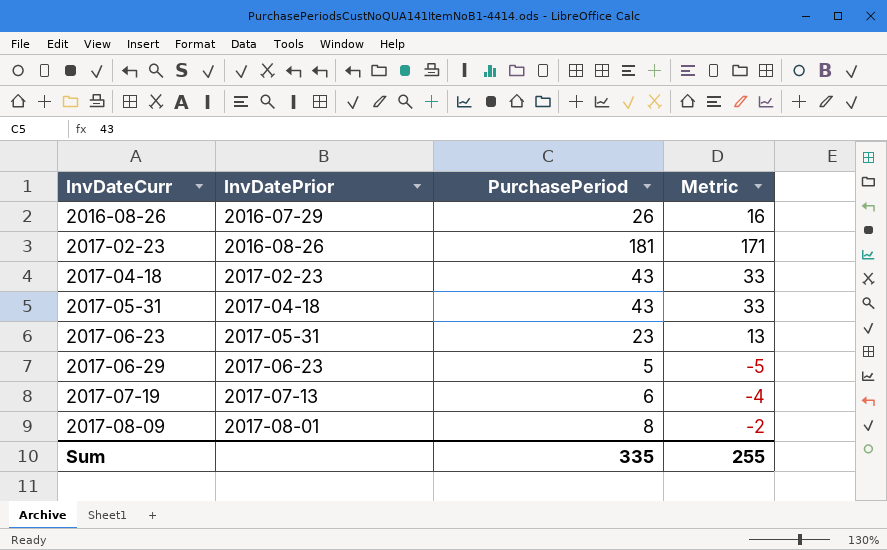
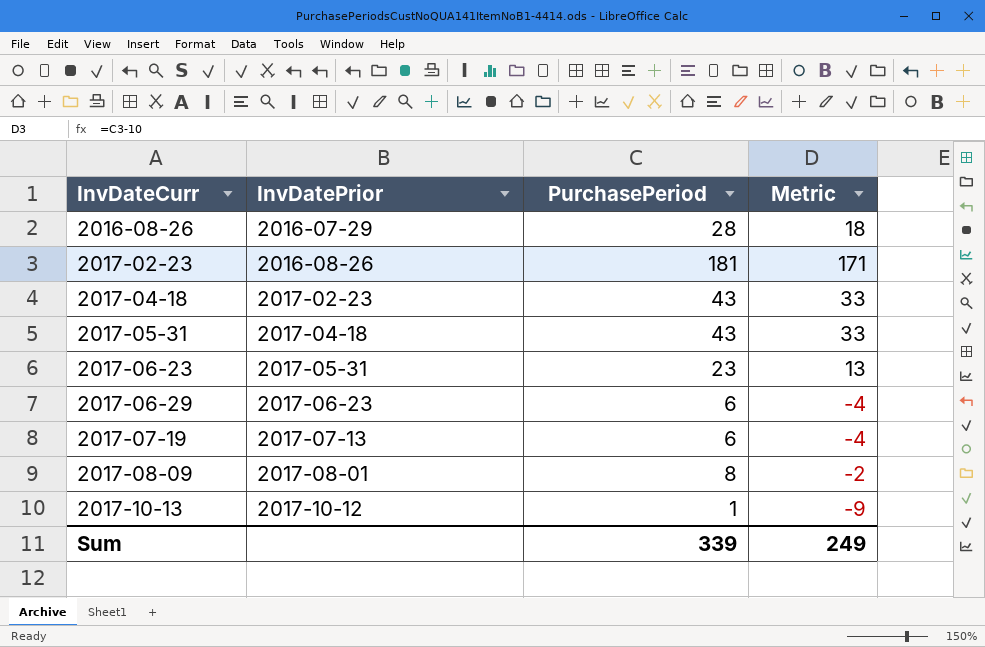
2016-08-26 | PurchasePeriod: 26 -> 28
2016-08-26 | Metric: 16 -> 18
2017-06-29 | PurchasePeriod: 5 -> 6
2017-06-29 | Metric: -5 -> -4
row 2017-10-13: none -> 2017-10-12 | 1 | -9
Sum | PurchasePeriod: 335 -> 339
Sum | Metric: 255 -> 249

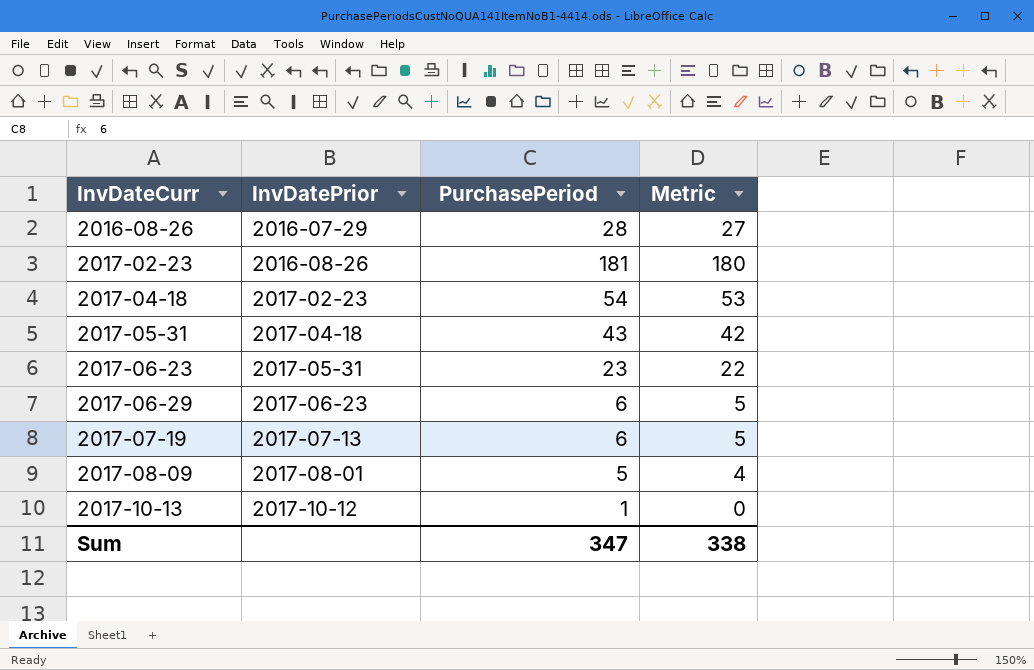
column Metric | formula: [PurchasePeriod] - 10 -> [PurchasePeriod] - 1
2017-04-18 | PurchasePeriod: 43 -> 54
2017-08-09 | PurchasePeriod: 8 -> 5
Sum | PurchasePeriod: 339 -> 347
Sum | Metric: 249 -> 338

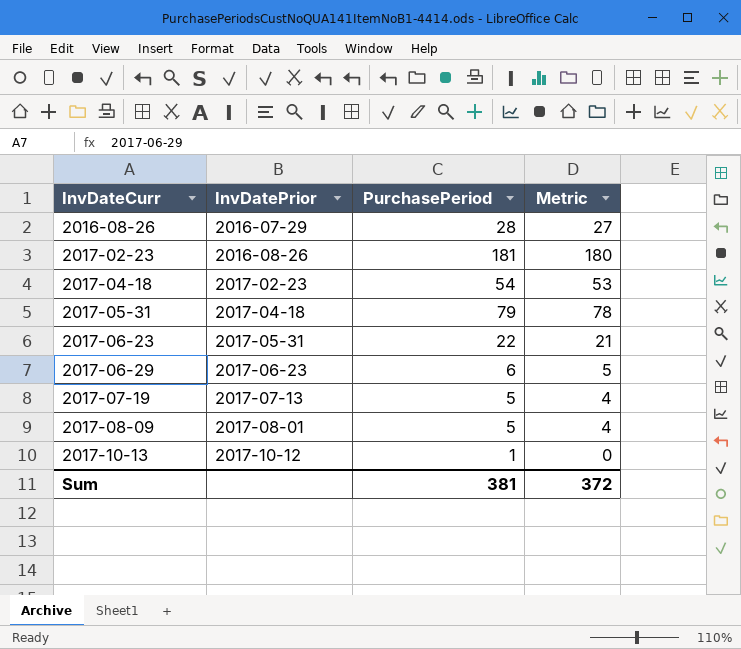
2017-05-31 | PurchasePeriod: 43 -> 79
2017-05-31 | Metric: 42 -> 78
2017-06-23 | PurchasePeriod: 23 -> 22
2017-06-23 | Metric: 22 -> 21
2017-07-19 | PurchasePeriod: 6 -> 5
2017-07-19 | Metric: 5 -> 4
Sum | PurchasePeriod: 347 -> 381
Sum | Metric: 338 -> 372

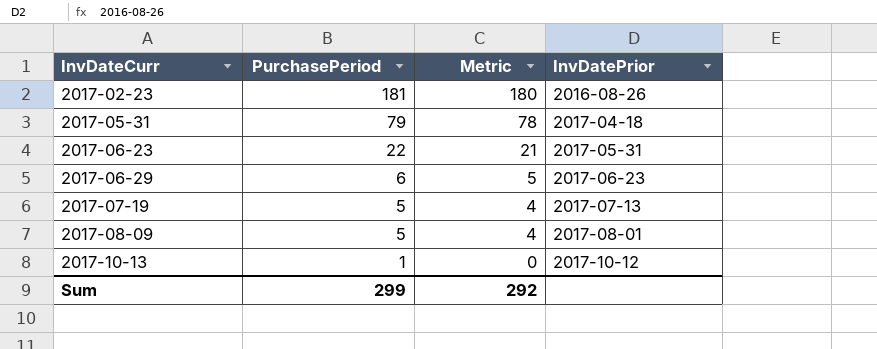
column InvDatePrior | position: 2 -> 4
row 2016-08-26: 2016-07-29 | 28 | 27 -> none
row 2017-04-18: 2017-02-23 | 54 | 53 -> none
Sum | PurchasePeriod: 381 -> 299
Sum | Metric: 372 -> 292

